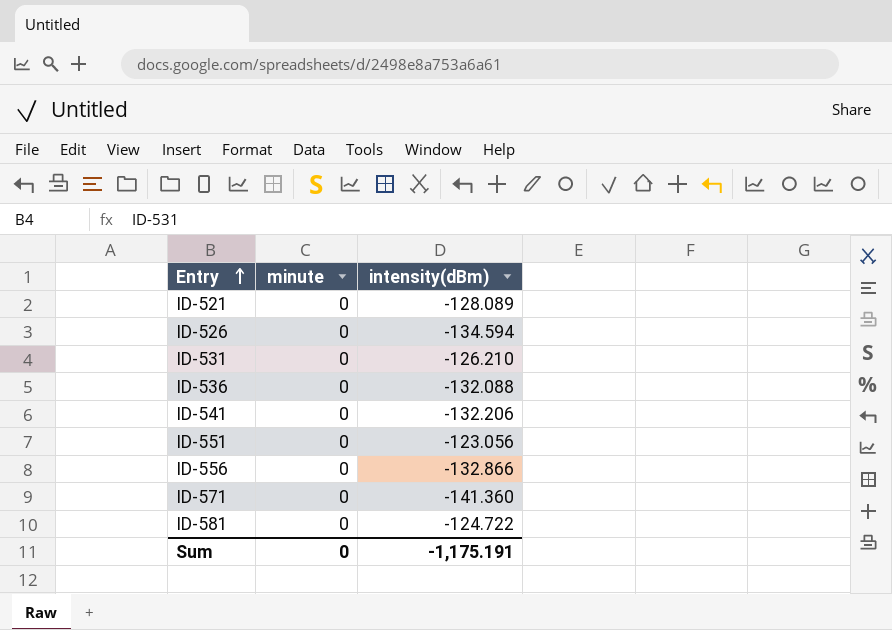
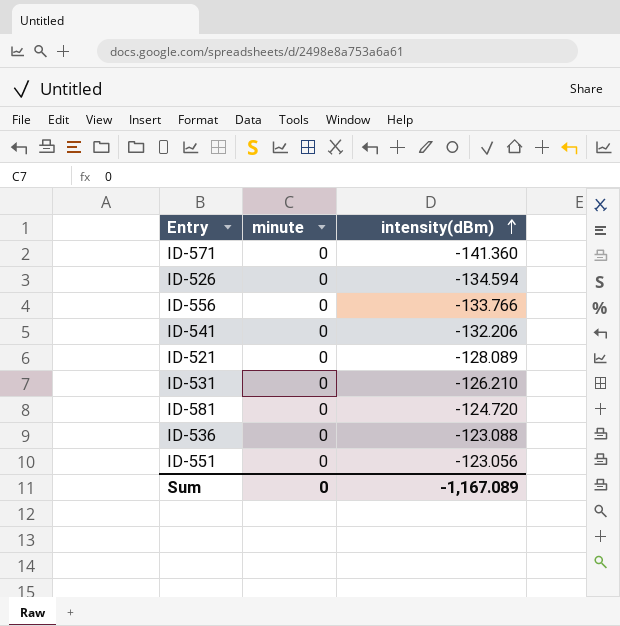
row order: Entry ascending -> intensity(dBm) ascending
ID-556 | intensity(dBm): -132.866 -> -133.766
ID-581 | intensity(dBm): -124.722 -> -124.720
ID-536 | intensity(dBm): -132.088 -> -123.088
Sum | intensity(dBm): -1,175.191 -> -1,167.089

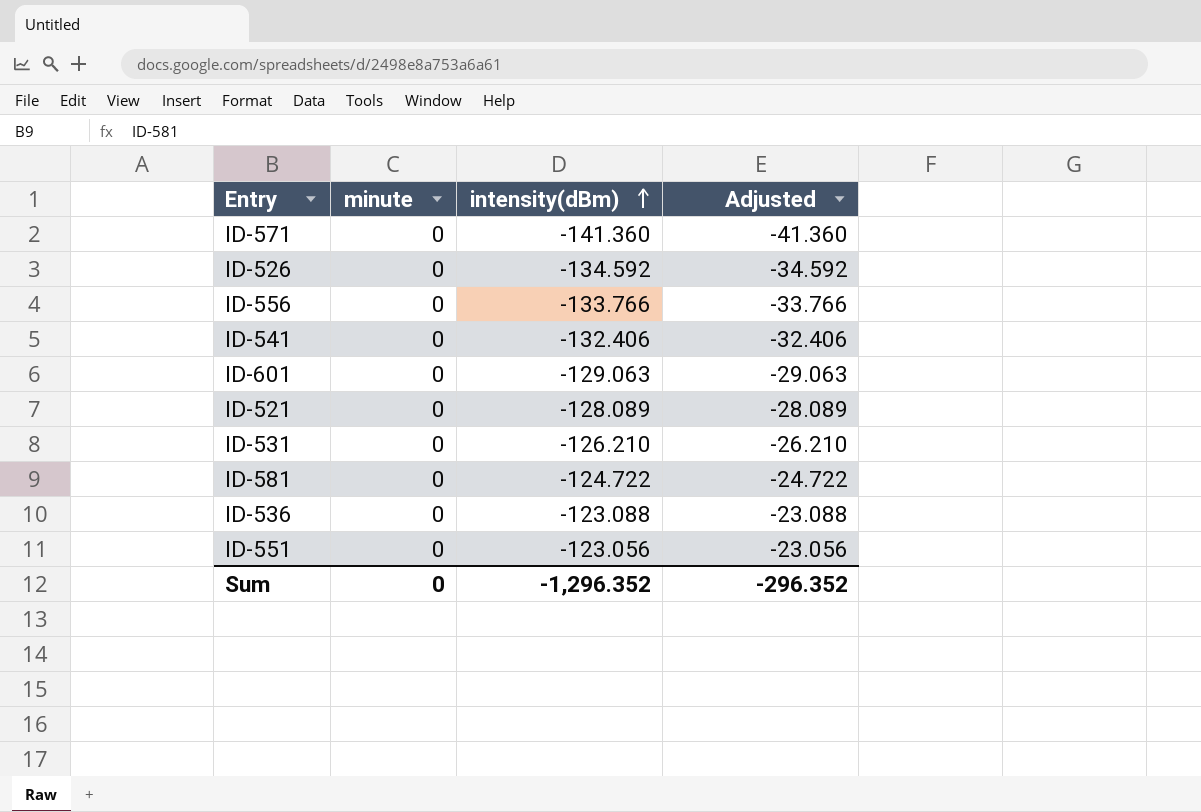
column Adjusted | formula: none -> [intensity(dBm)] + 100
ID-526 | intensity(dBm): -134.594 -> -134.592
ID-541 | intensity(dBm): -132.206 -> -132.406
row ID-601: none -> 0 | -129.063 | -29.063
ID-581 | intensity(dBm): -124.720 -> -124.722
Sum | intensity(dBm): -1,167.089 -> -1,296.352

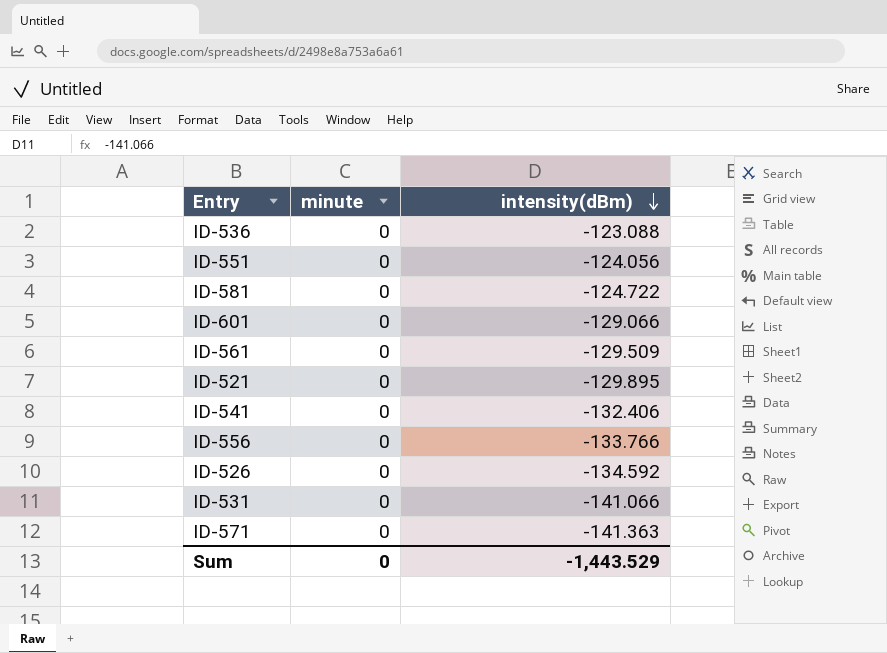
row order: intensity(dBm) ascending -> intensity(dBm) descending
column Adjusted | formula: [intensity(dBm)] + 100 -> none
ID-551 | intensity(dBm): -123.056 -> -124.056
ID-601 | intensity(dBm): -129.063 -> -129.066
row ID-561: none -> 0 | -129.509
ID-521 | intensity(dBm): -128.089 -> -129.895
ID-531 | intensity(dBm): -126.210 -> -141.066
ID-571 | intensity(dBm): -141.360 -> -141.363
Sum | intensity(dBm): -1,296.352 -> -1,443.529

